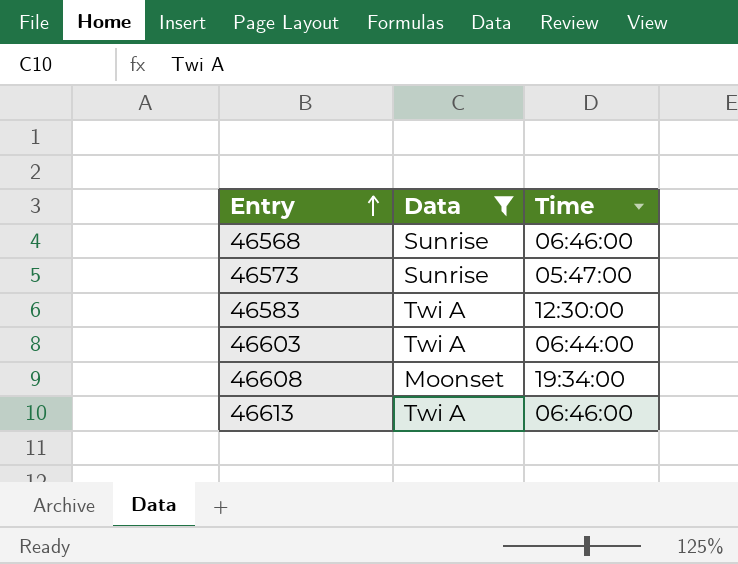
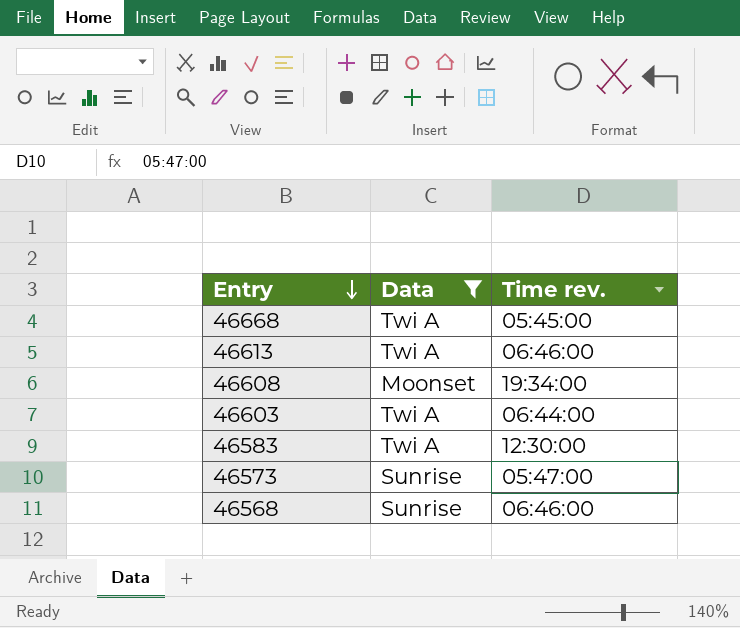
row order: Entry ascending -> Entry descending
column name: Time -> Time rev.
row 46668: none -> Twi A | 05:45:00

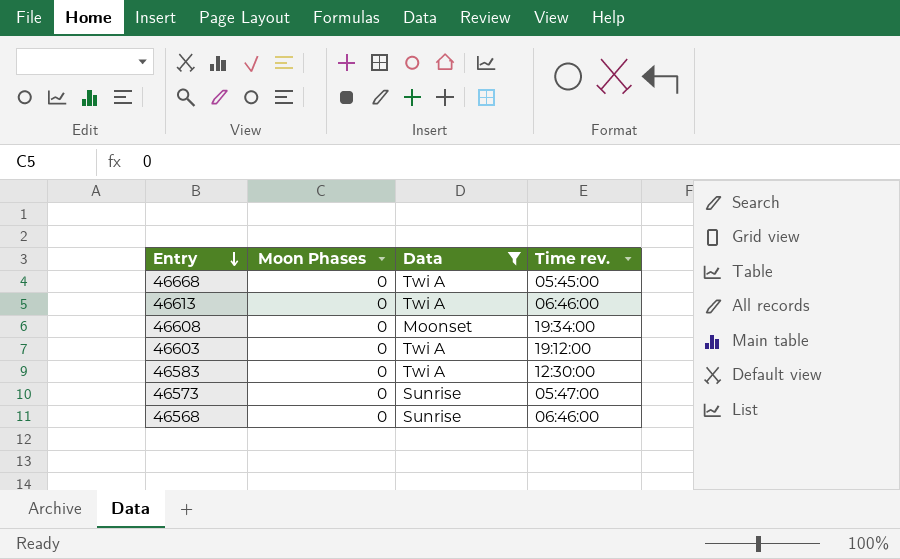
column Moon Phases | position: none -> 2
46603 | Time rev.: 06:44:00 -> 19:12:00

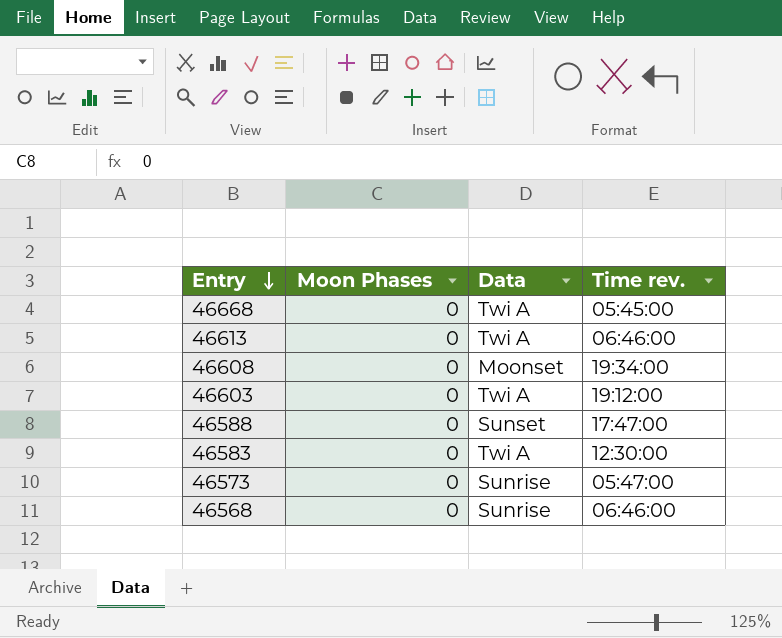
filter: Data != Sunset -> none

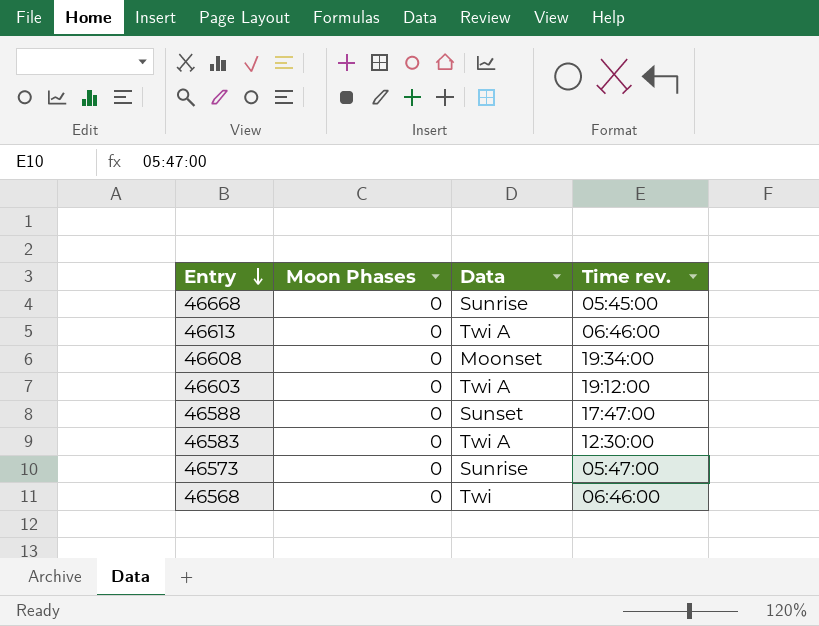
46668 | Data: Twi A -> Sunrise
46568 | Data: Sunrise -> Twi

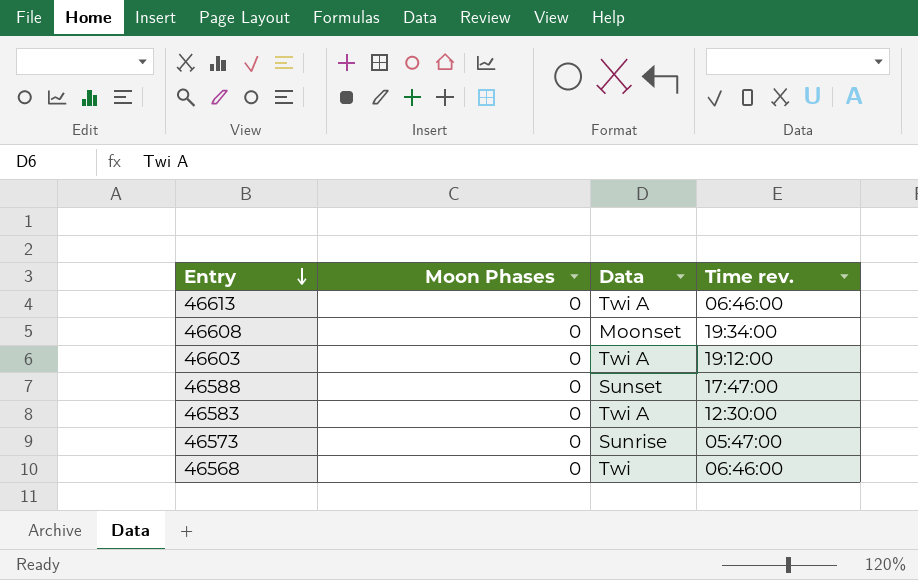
row 46668: 0 | Sunrise | 05:45:00 -> none

